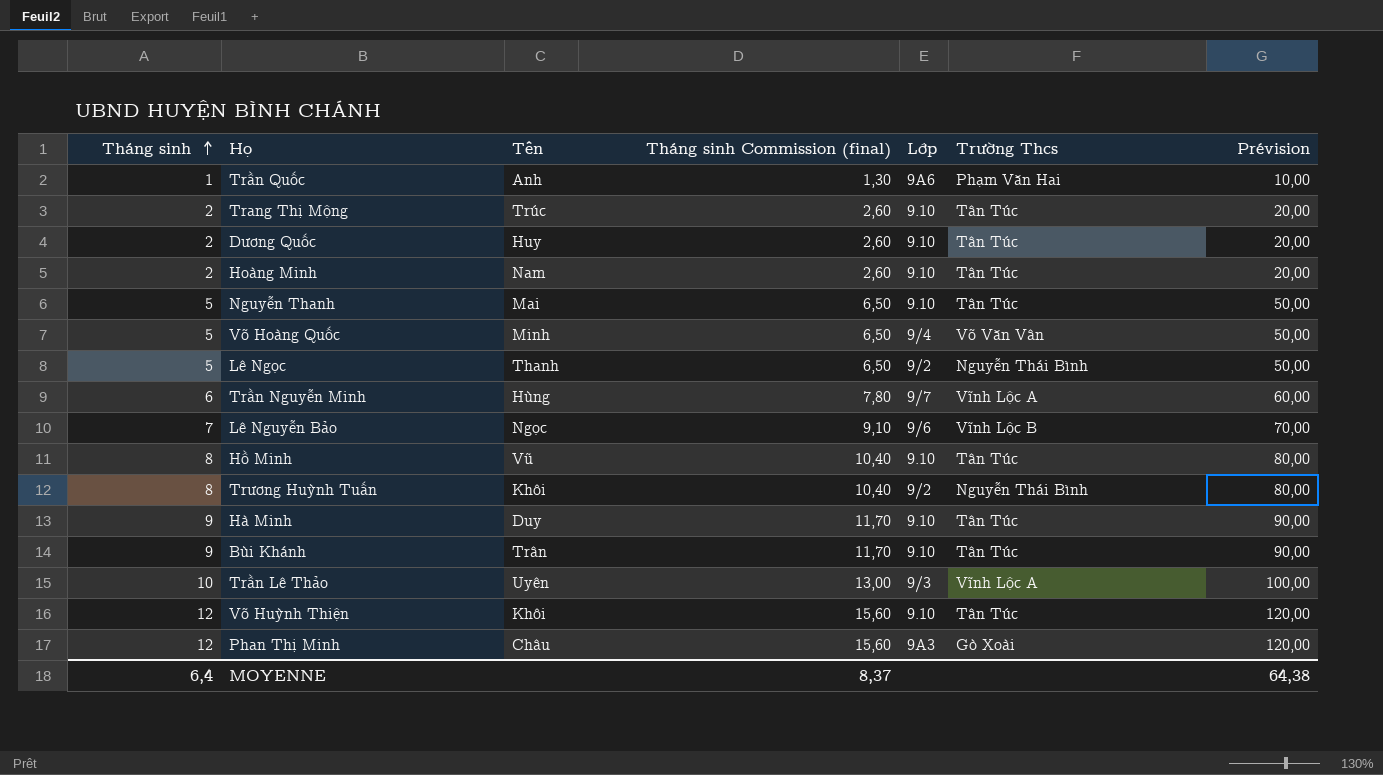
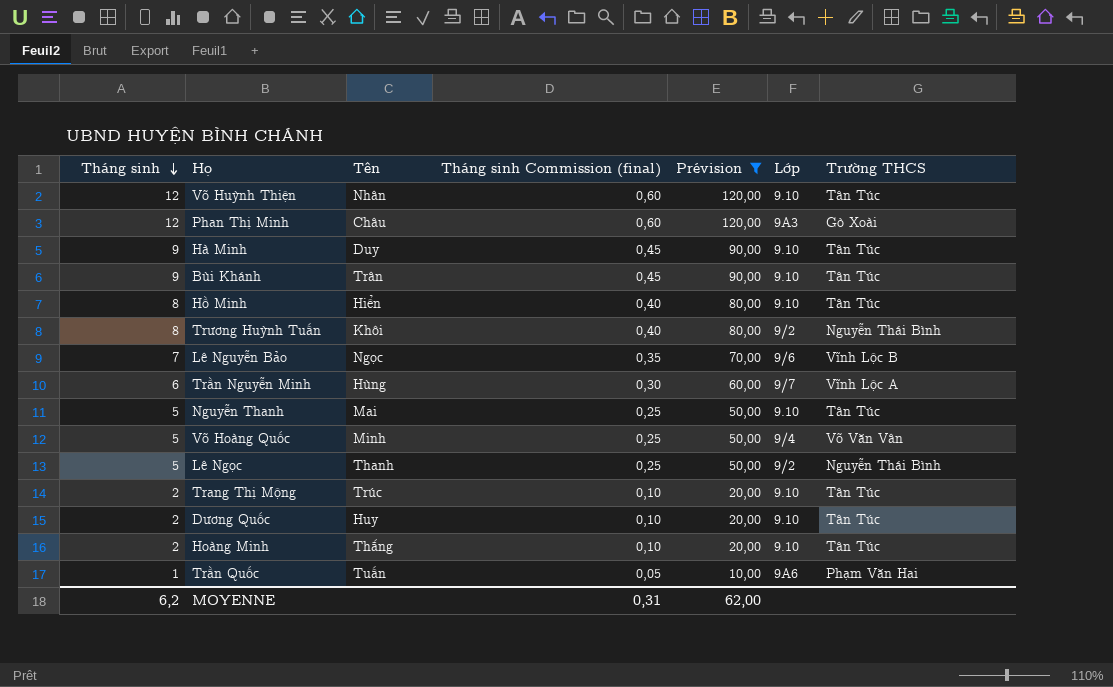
filter: none -> Prévision != 100,00
row order: Tháng sinh ascending -> Tháng sinh descending
column Tháng sinh Commission (final) | formula: [Tháng sinh] * 1,3 -> [Tháng sinh] * 0,05
column Prévision | position: 7 -> 5
column name: Trường Thcs -> Trường THCS
Võ Huỳnh Thiện | Tên: Khôi -> Nhân
Hồ Minh | Tên: Vũ -> Hiển
Hoàng Minh | Tên: Nam -> Thắng
Trần Quốc | Tên: Anh -> Tuấn
MOYENNE | Tháng sinh: 6,4 -> 6,2
MOYENNE | Tháng sinh Commission (final): 8,37 -> 0,31
MOYENNE | Prévision: 64,38 -> 62,00

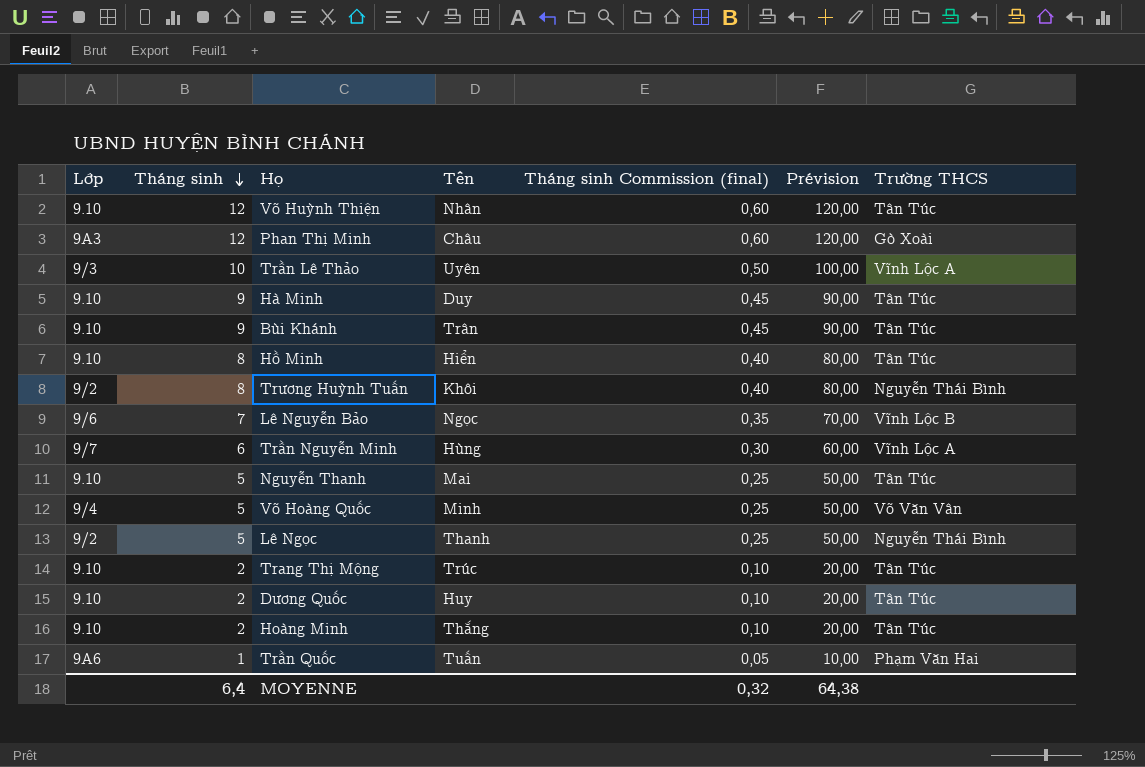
filter: Prévision != 100,00 -> none
column Lớp | position: 6 -> 1
MOYENNE | Tháng sinh: 6,2 -> 6,4
MOYENNE | Tháng sinh Commission (final): 0,31 -> 0,32
MOYENNE | Prévision: 62,00 -> 64,38

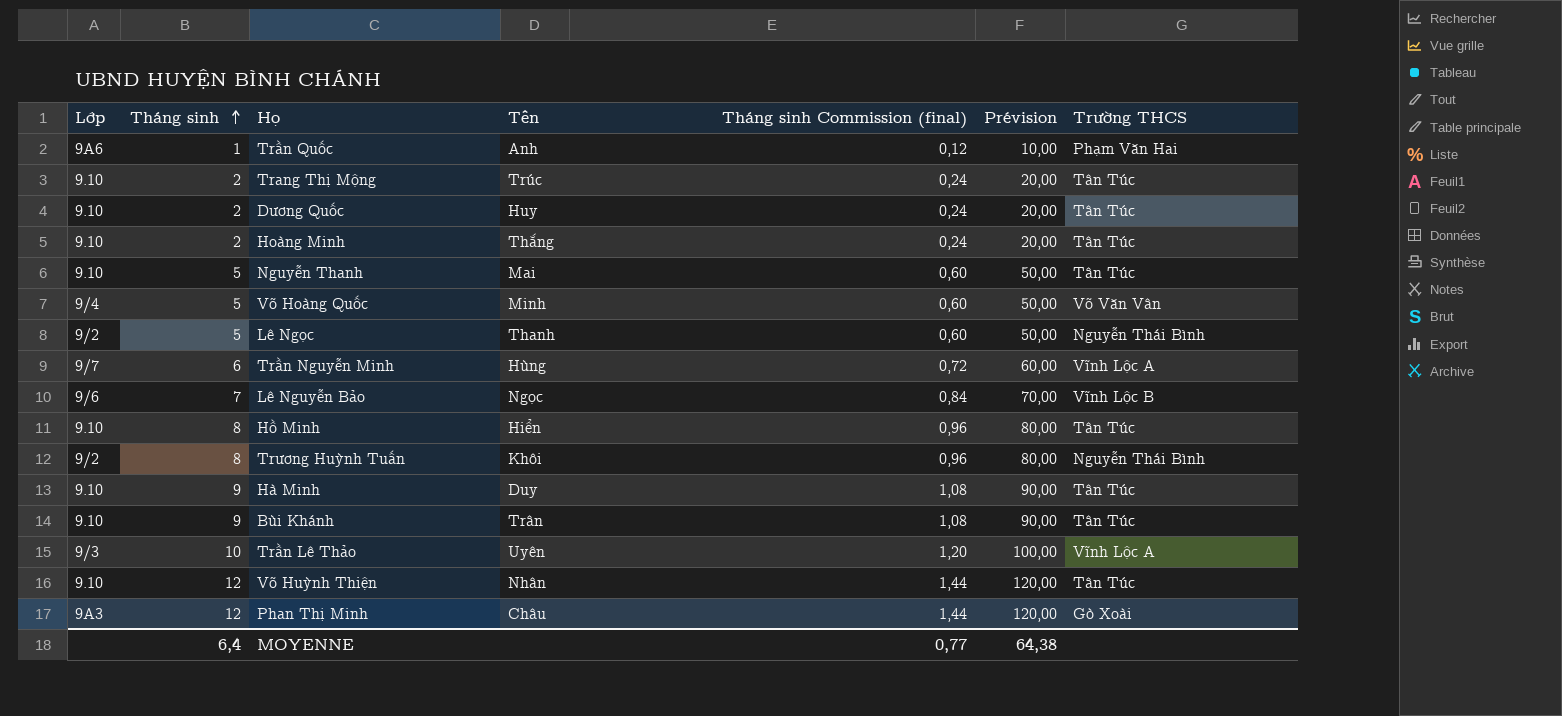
row order: Tháng sinh descending -> Tháng sinh ascending
column Tháng sinh Commission (final) | formula: [Tháng sinh] * 0,05 -> [Tháng sinh] * 0,12
Trần Quốc | Tên: Tuấn -> Anh
MOYENNE | Tháng sinh Commission (final): 0,32 -> 0,77

